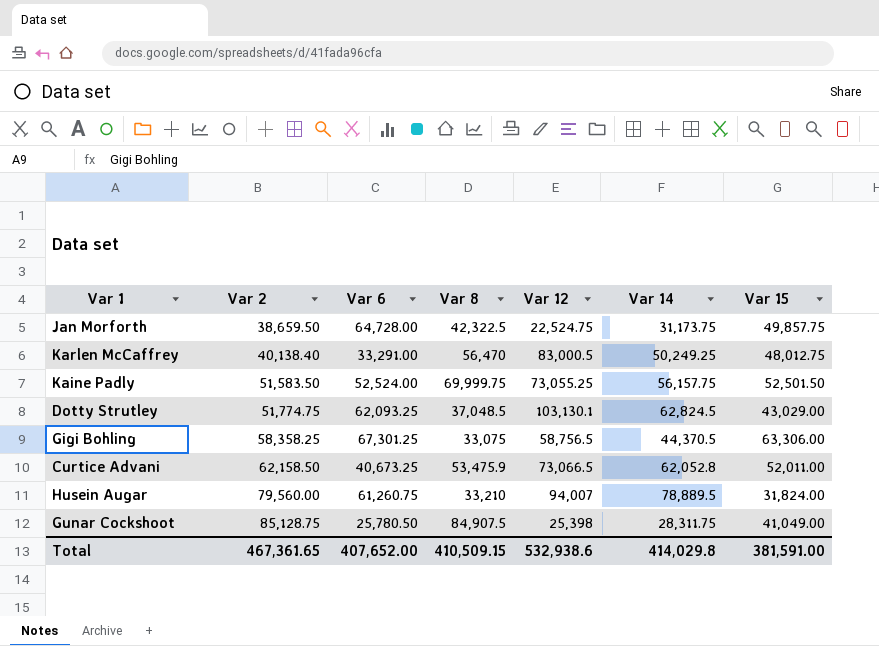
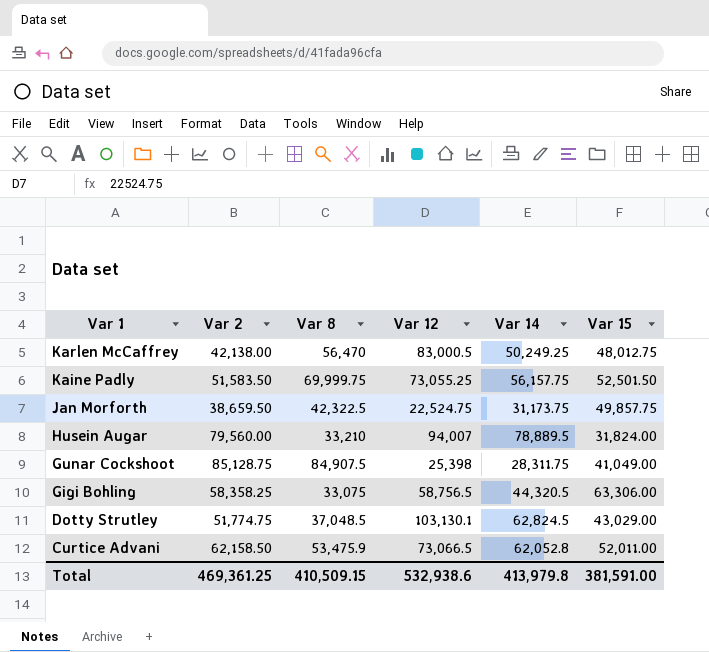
row order: Var 2 ascending -> Var 1 descending
column Var 6 | position: 3 -> none
Karlen McCaffrey | Var 2: 40,138.40 -> 42,138.00
Gigi Bohling | Var 14: 44,370.5 -> 44,320.5
Total | Var 2: 467,361.65 -> 469,361.25
Total | Var 14: 414,029.8 -> 413,979.8

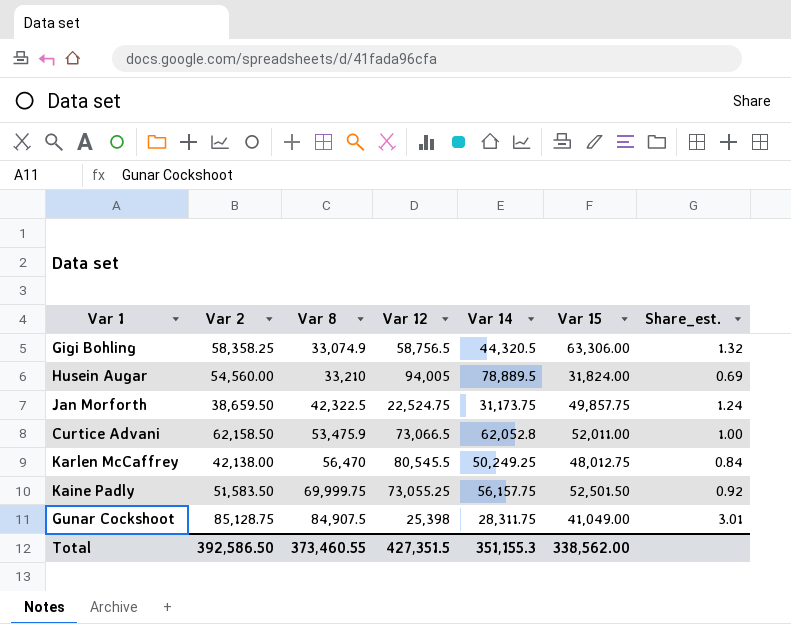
row order: Var 1 descending -> Var 8 ascending
column Share_est. | formula: none -> [Var 2] / [Var 14]
row Dotty Strutley: 51,774.75 | 37,048.5 | 103,130.1 | 62,824.5 | 43,029.00 -> none
Gigi Bohling | Var 8: 33,075 -> 33,074.9
Husein Augar | Var 2: 79,560.00 -> 54,560.00
Husein Augar | Var 12: 94,007 -> 94,005
Karlen McCaffrey | Var 12: 83,000.5 -> 80,545.5
Total | Var 2: 469,361.25 -> 392,586.50
Total | Var 8: 410,509.15 -> 373,460.55
Total | Var 12: 532,938.6 -> 427,351.5
Total | Var 14: 413,979.8 -> 351,155.3
Total | Var 15: 381,591.00 -> 338,562.00

